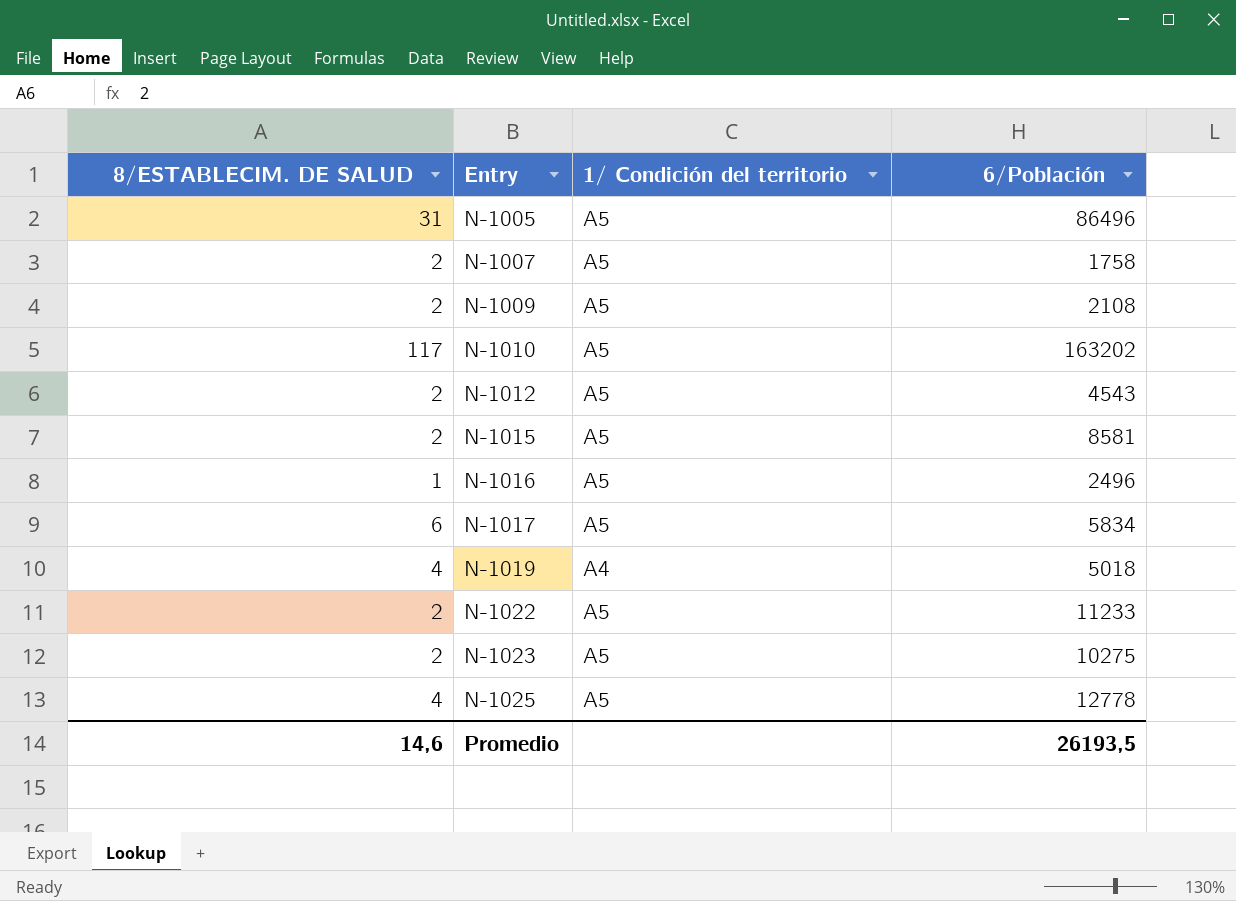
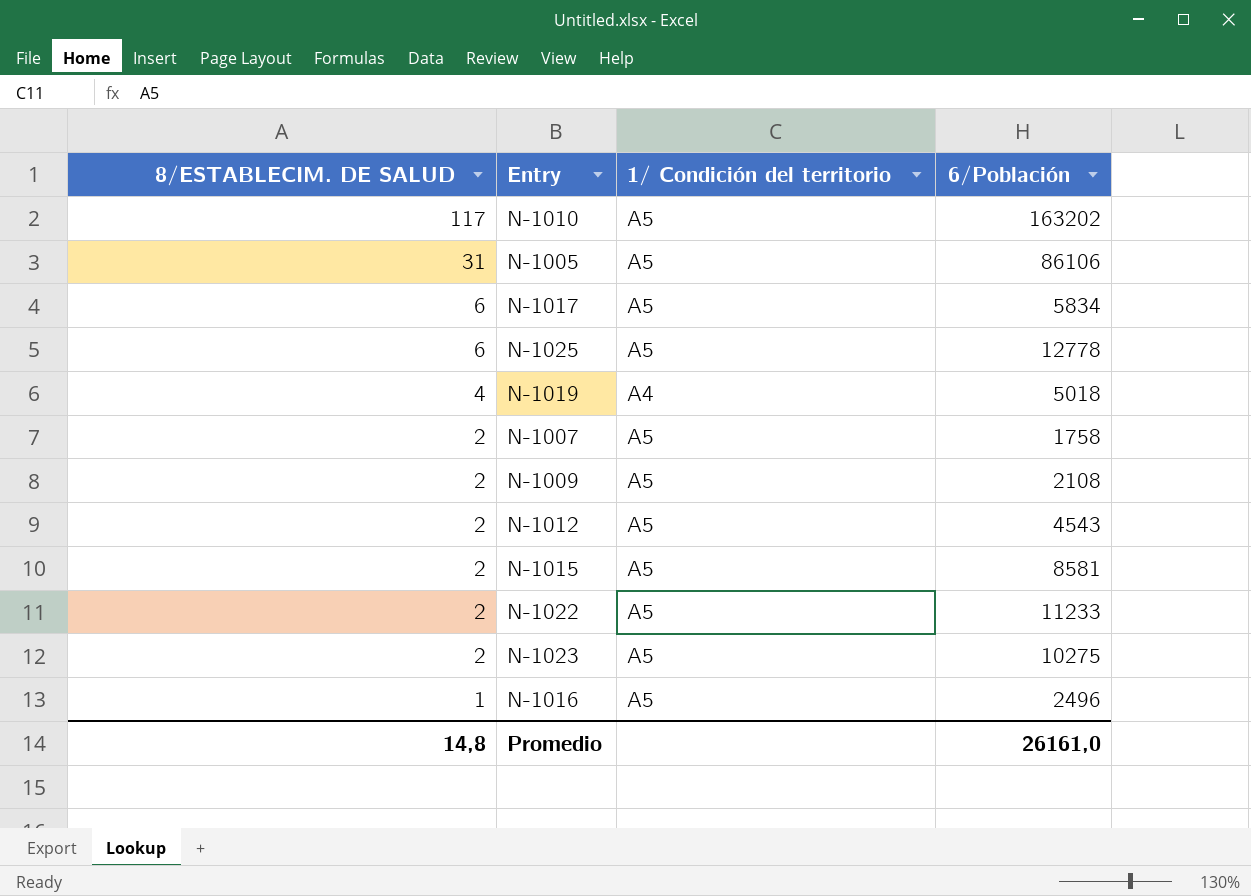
row order: Entry ascending -> 8/ESTABLECIM. DE SALUD descending
N-1005 | 6/Población: 86496 -> 86106
N-1025 | 8/ESTABLECIM. DE SALUD: 4 -> 6
Promedio | 8/ESTABLECIM. DE SALUD: 14,6 -> 14,8
Promedio | 6/Población: 26193,5 -> 26161,0

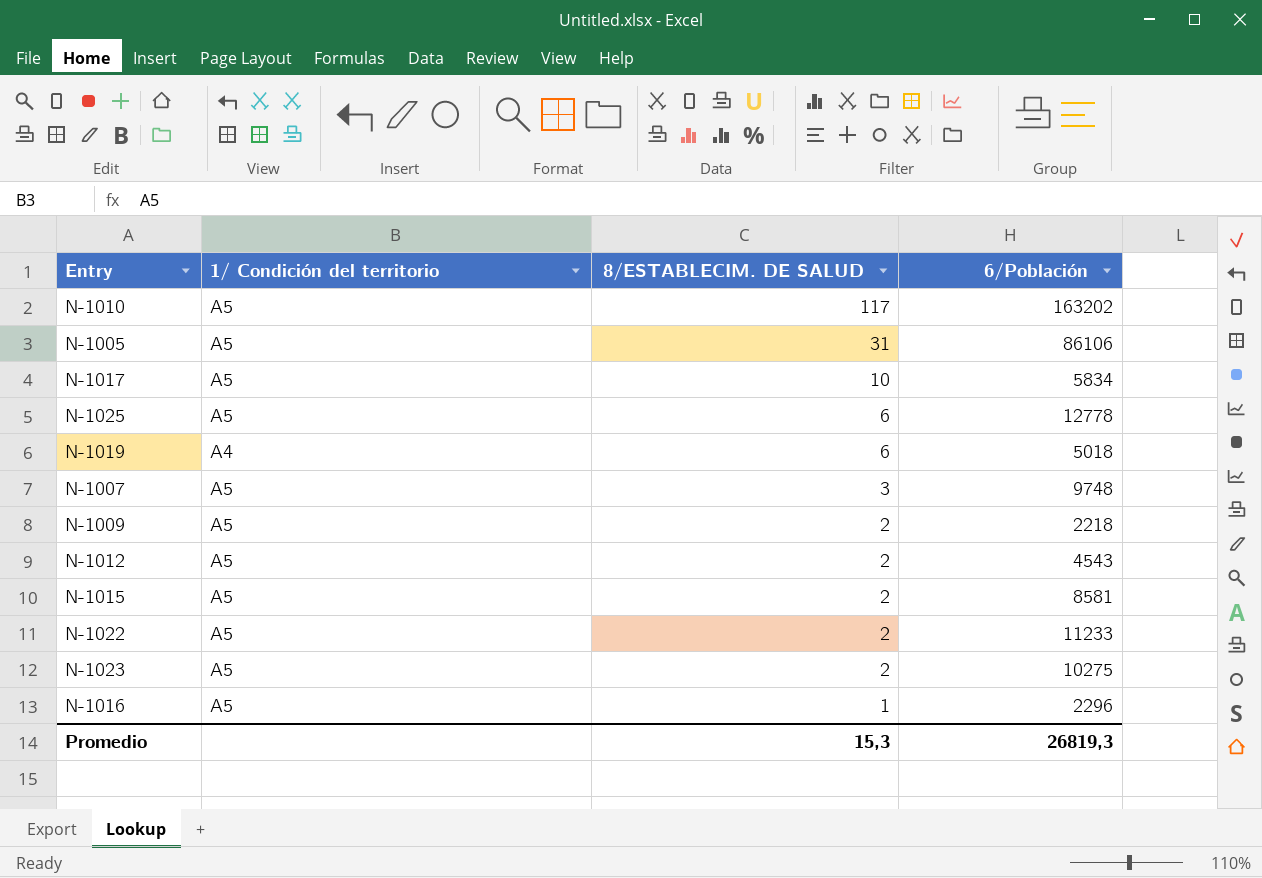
column 8/ESTABLECIM. DE SALUD | position: 1 -> 3
N-1017 | 8/ESTABLECIM. DE SALUD: 6 -> 10
N-1019 | 8/ESTABLECIM. DE SALUD: 4 -> 6
N-1007 | 8/ESTABLECIM. DE SALUD: 2 -> 3
N-1007 | 6/Población: 1758 -> 9748
N-1009 | 6/Población: 2108 -> 2218
N-1016 | 6/Población: 2496 -> 2296
Promedio | 8/ESTABLECIM. DE SALUD: 14,8 -> 15,3
Promedio | 6/Población: 26161,0 -> 26819,3

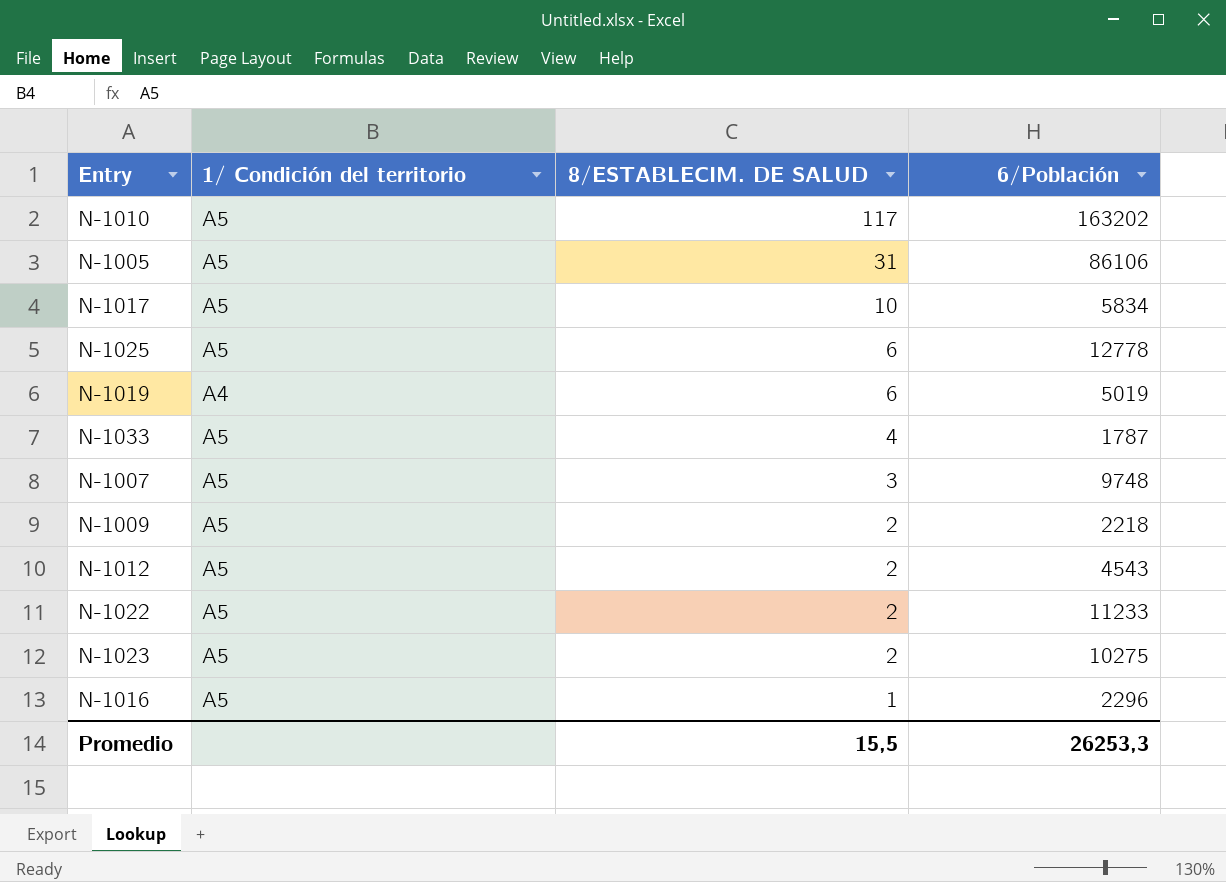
row N-1015: A5 | 2 | 8581 -> none
N-1019 | 6/Población: 5018 -> 5019
row N-1033: none -> A5 | 4 | 1787
Promedio | 8/ESTABLECIM. DE SALUD: 15,3 -> 15,5
Promedio | 6/Población: 26819,3 -> 26253,3

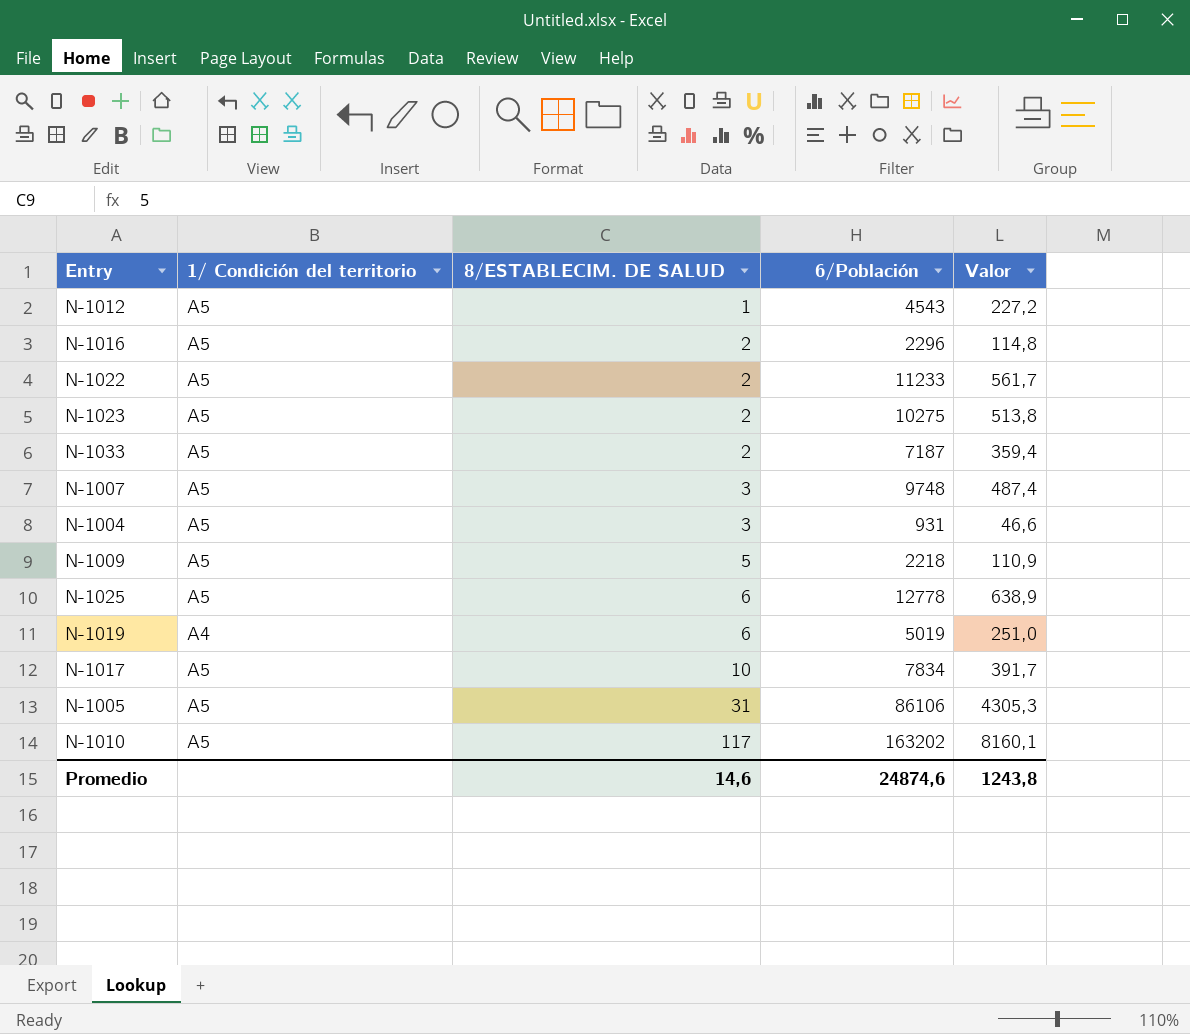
row order: 8/ESTABLECIM. DE SALUD descending -> 8/ESTABLECIM. DE SALUD ascending
column Valor | formula: none -> [6/Población] * 0,05
N-1012 | 8/ESTABLECIM. DE SALUD: 2 -> 1
N-1016 | 8/ESTABLECIM. DE SALUD: 1 -> 2
N-1033 | 8/ESTABLECIM. DE SALUD: 4 -> 2
N-1033 | 6/Población: 1787 -> 7187
row N-1004: none -> A5 | 3 | 931 | 46,6
N-1009 | 8/ESTABLECIM. DE SALUD: 2 -> 5
N-1017 | 6/Población: 5834 -> 7834
Promedio | 8/ESTABLECIM. DE SALUD: 15,5 -> 14,6
Promedio | 6/Población: 26253,3 -> 24874,6

